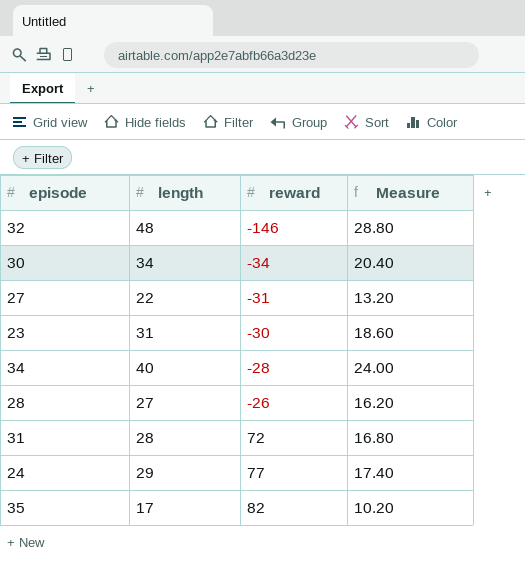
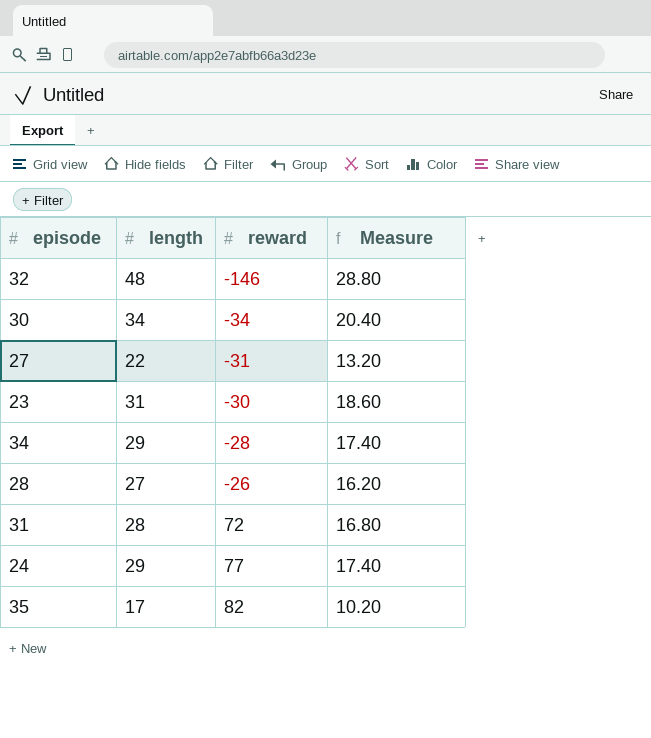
34 | length: 40 -> 29
34 | Measure: 24.00 -> 17.40

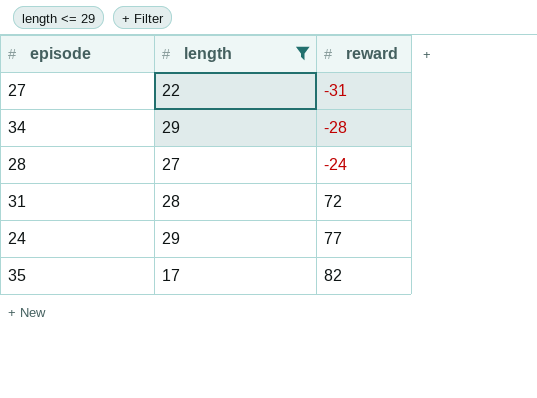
filter: none -> length <= 29
column Measure | formula: [length] * 0.6 -> none
28 | reward: -26 -> -24

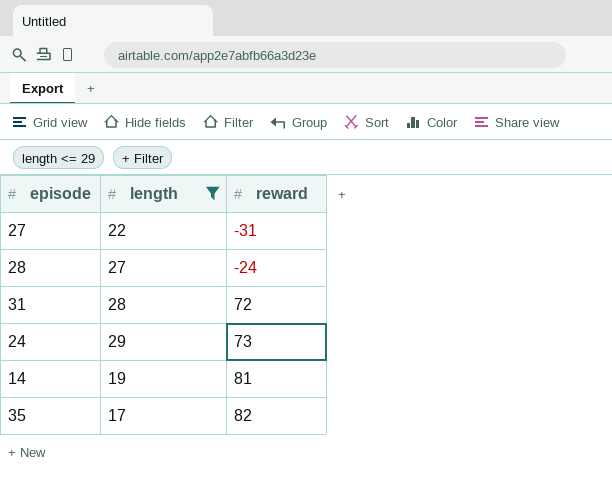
row 34: 29 | -28 -> none
24 | reward: 77 -> 73
row 14: none -> 19 | 81

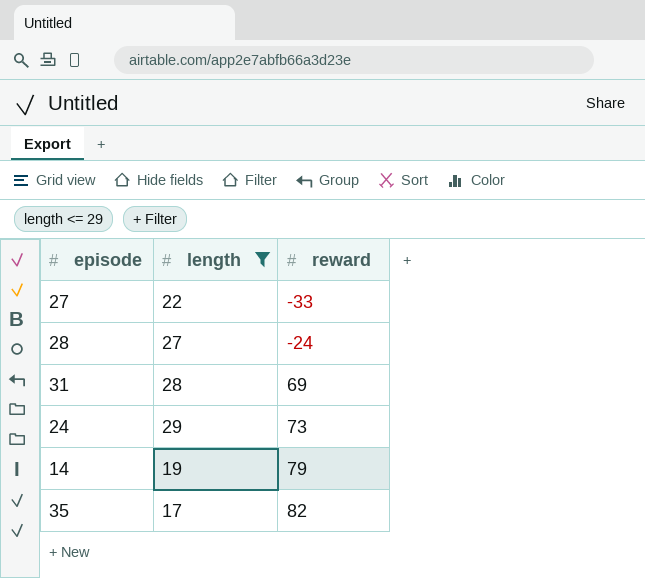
27 | reward: -31 -> -33
31 | reward: 72 -> 69
14 | reward: 81 -> 79

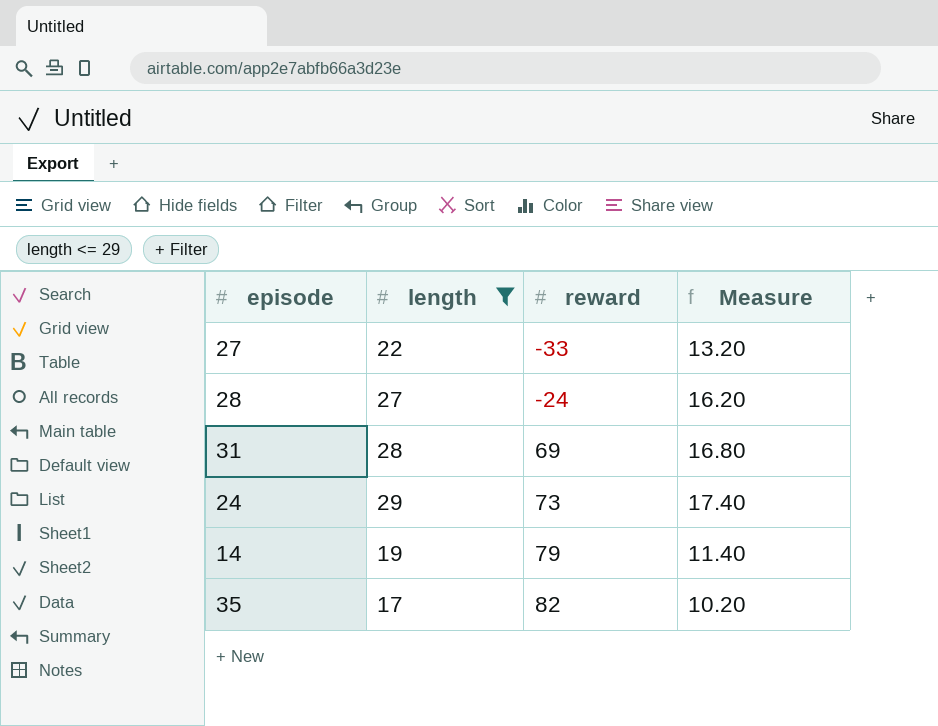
column Measure | formula: none -> [length] * 0.6

